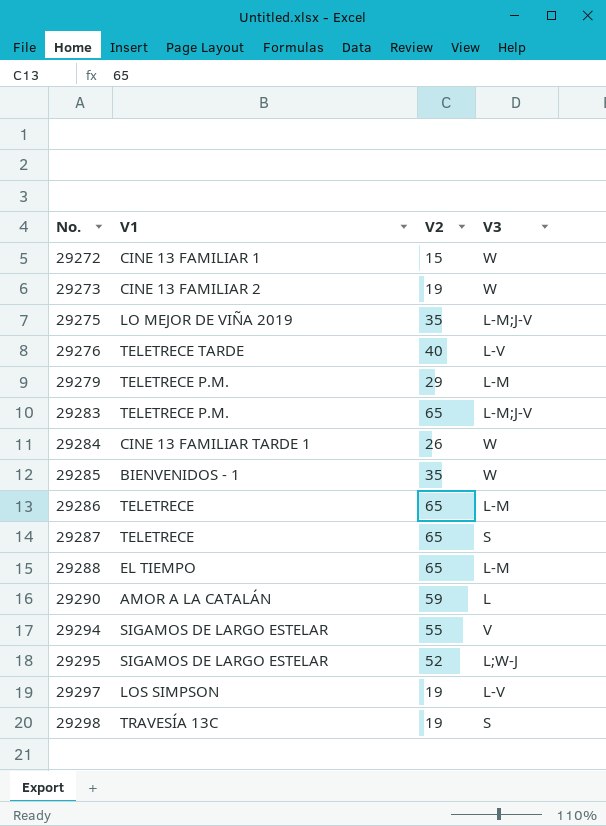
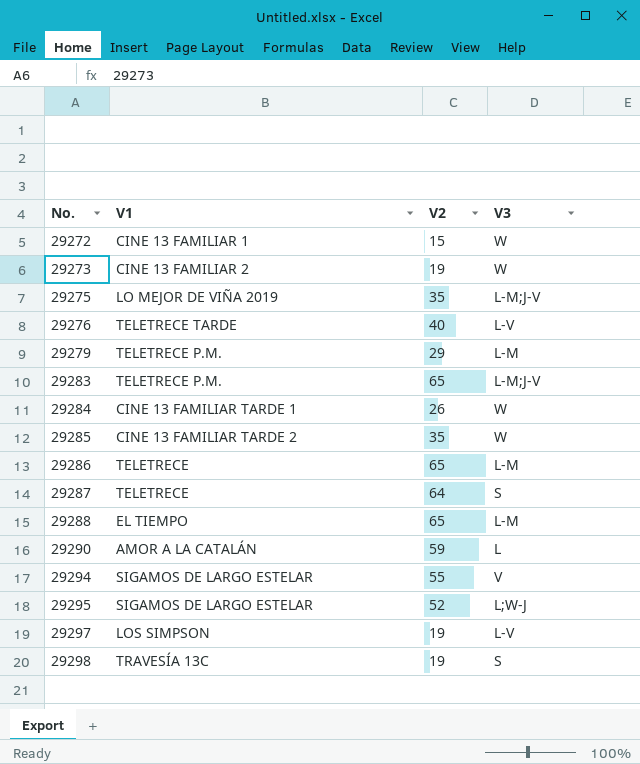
29285 | V1: BIENVENIDOS - 1 -> CINE 13 FAMILIAR TARDE 2
29287 | V2: 65 -> 64

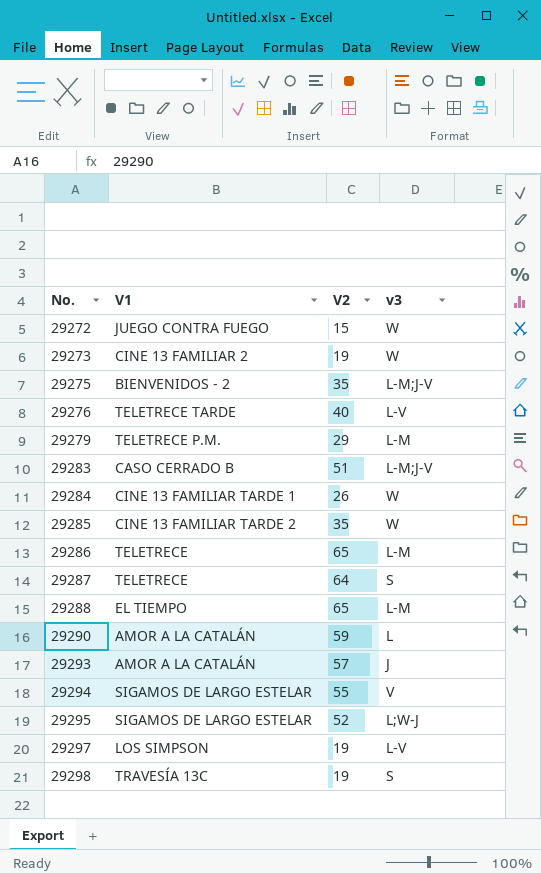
column name: V3 -> v3
29272 | V1: CINE 13 FAMILIAR 1 -> JUEGO CONTRA FUEGO
29275 | V1: LO MEJOR DE VIÑA 2019 -> BIENVENIDOS - 2
29283 | V1: TELETRECE P.M. -> CASO CERRADO B
29283 | V2: 65 -> 51
row 29293: none -> AMOR A LA CATALÁN | 57 | J

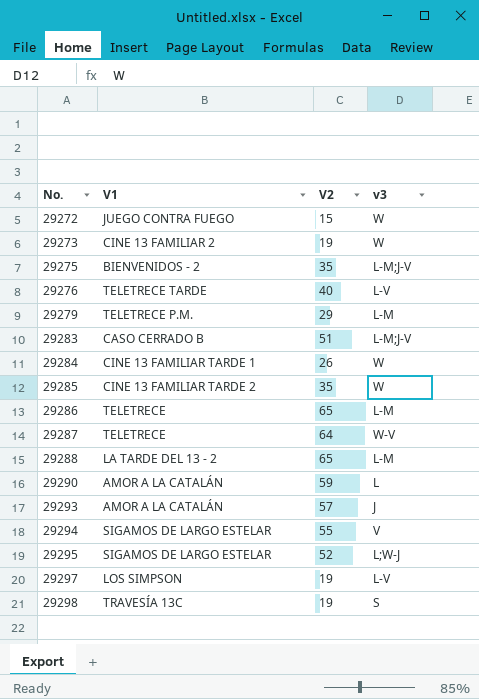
29287 | v3: S -> W-V
29288 | V1: EL TIEMPO -> LA TARDE DEL 13 - 2

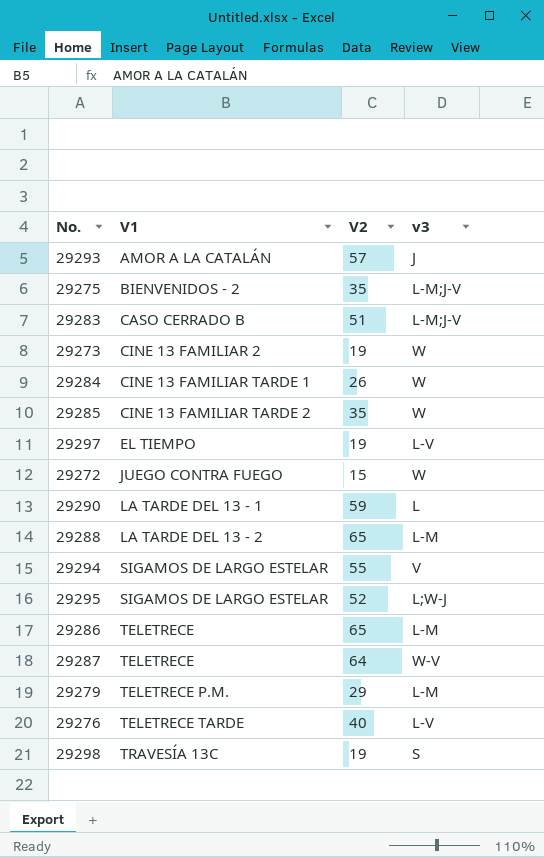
row order: No. ascending -> V1 ascending
29297 | V1: LOS SIMPSON -> EL TIEMPO
29290 | V1: AMOR A LA CATALÁN -> LA TARDE DEL 13 - 1

